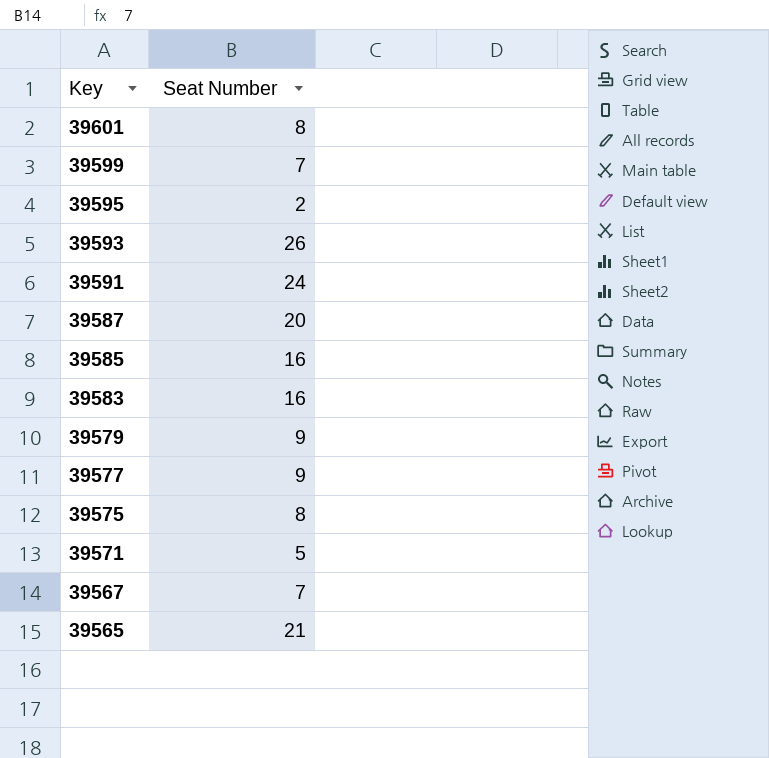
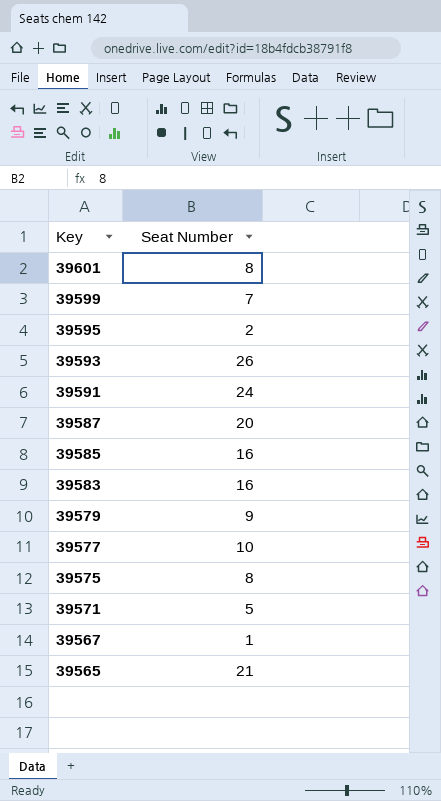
39577 | Seat Number: 9 -> 10
39567 | Seat Number: 7 -> 1

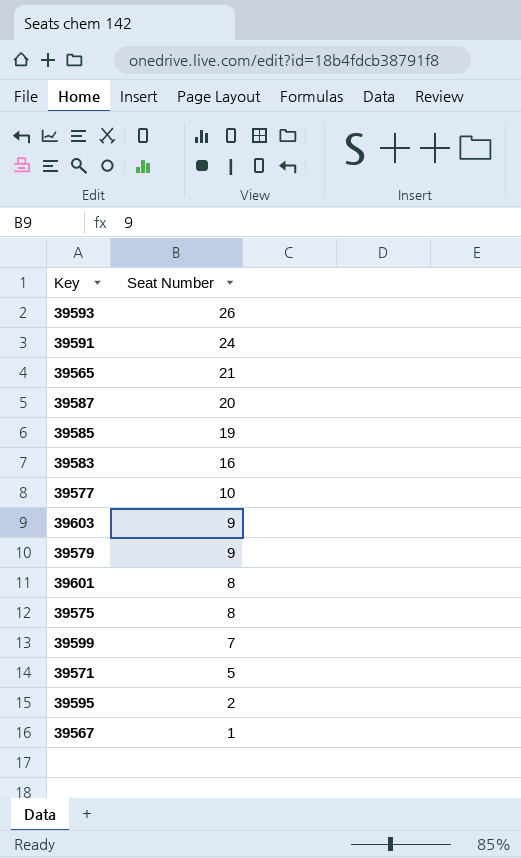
row order: Key descending -> Seat Number descending
39585 | Seat Number: 16 -> 19
row 39603: none -> 9

